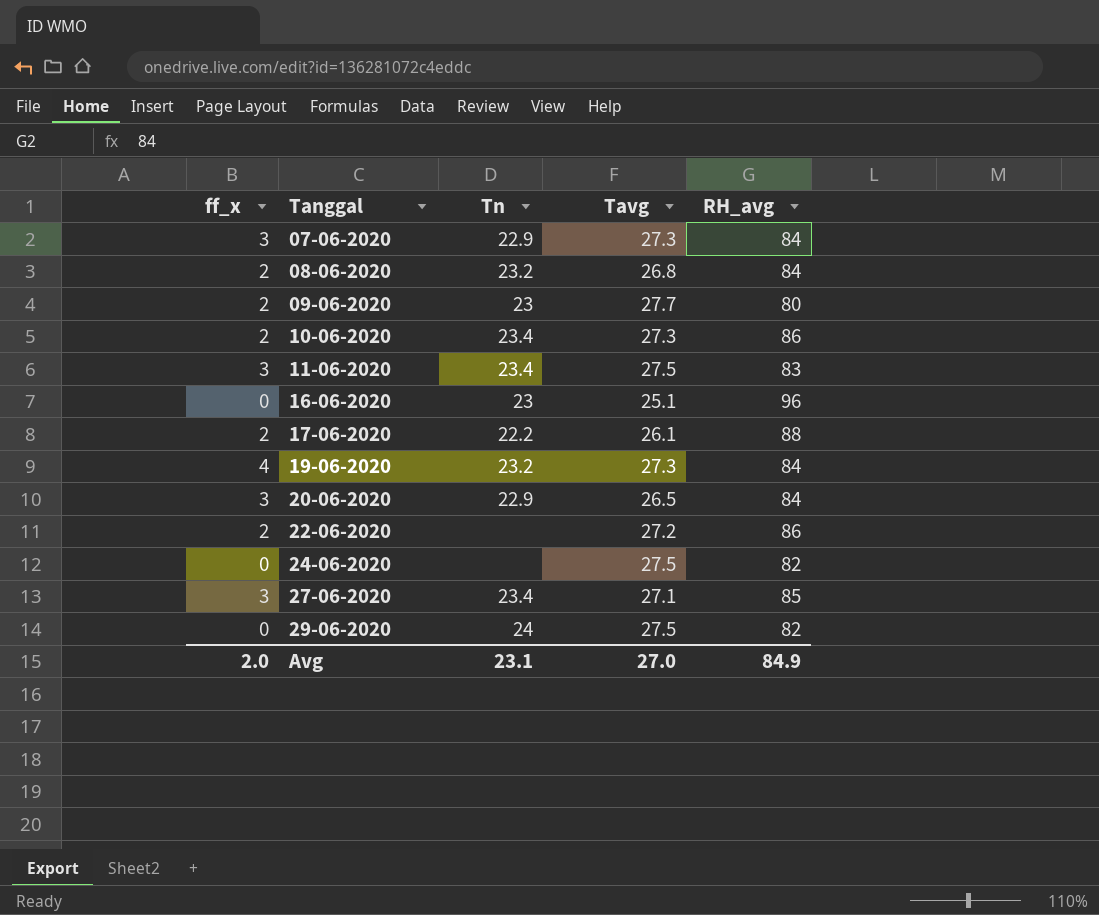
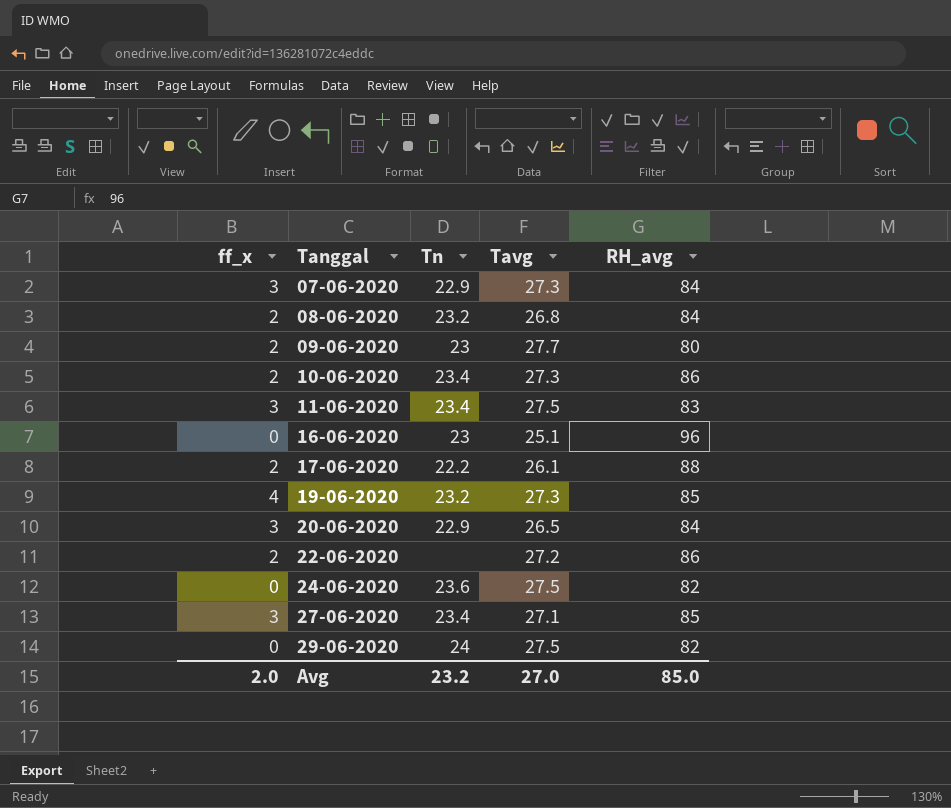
19-06-2020 | RH_avg: 84 -> 85
24-06-2020 | Tn: none -> 23.6
Avg | Tn: 23.1 -> 23.2
Avg | RH_avg: 84.9 -> 85.0

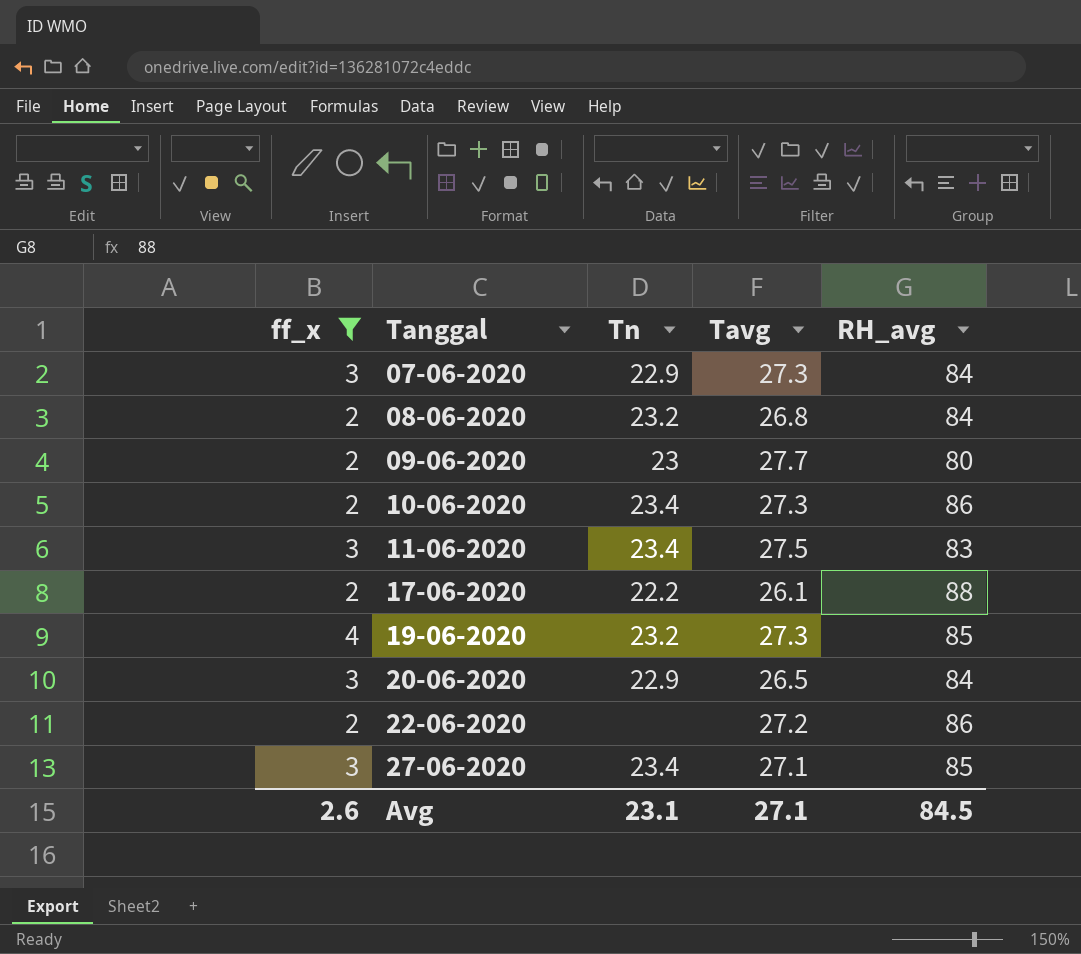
filter: none -> ff_x != 0
Avg | ff_x: 2.0 -> 2.6
Avg | Tn: 23.2 -> 23.1
Avg | Tavg: 27.0 -> 27.1
Avg | RH_avg: 85.0 -> 84.5

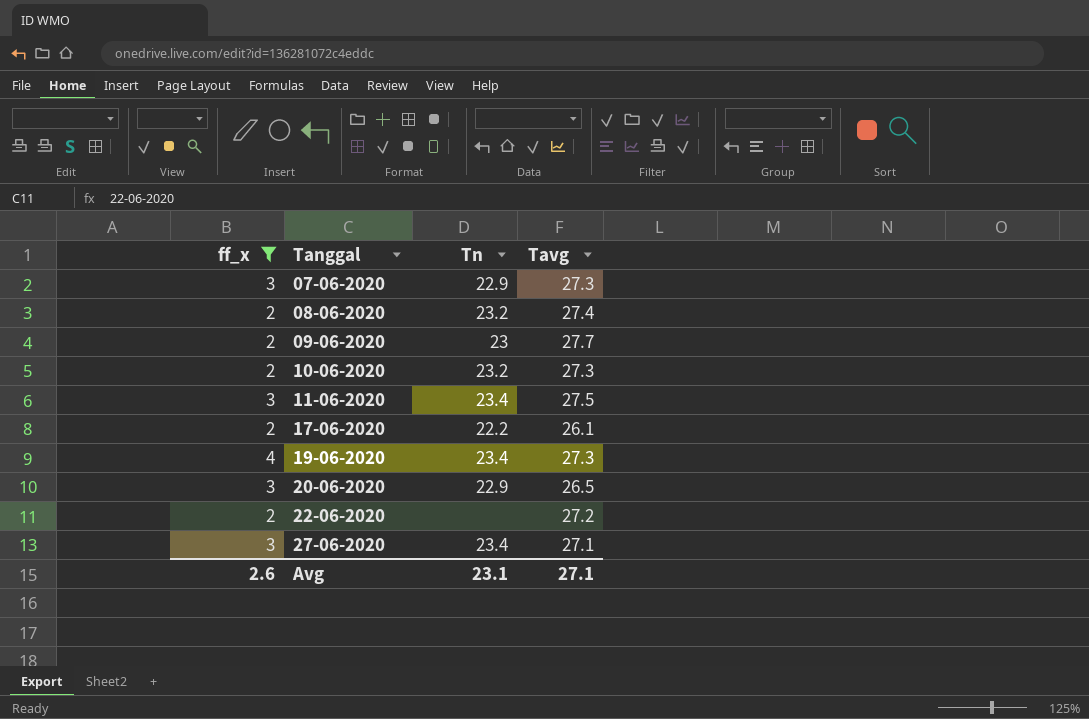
column RH_avg | position: 5 -> none
08-06-2020 | Tavg: 26.8 -> 27.4
10-06-2020 | Tn: 23.4 -> 23.2
19-06-2020 | Tn: 23.2 -> 23.4

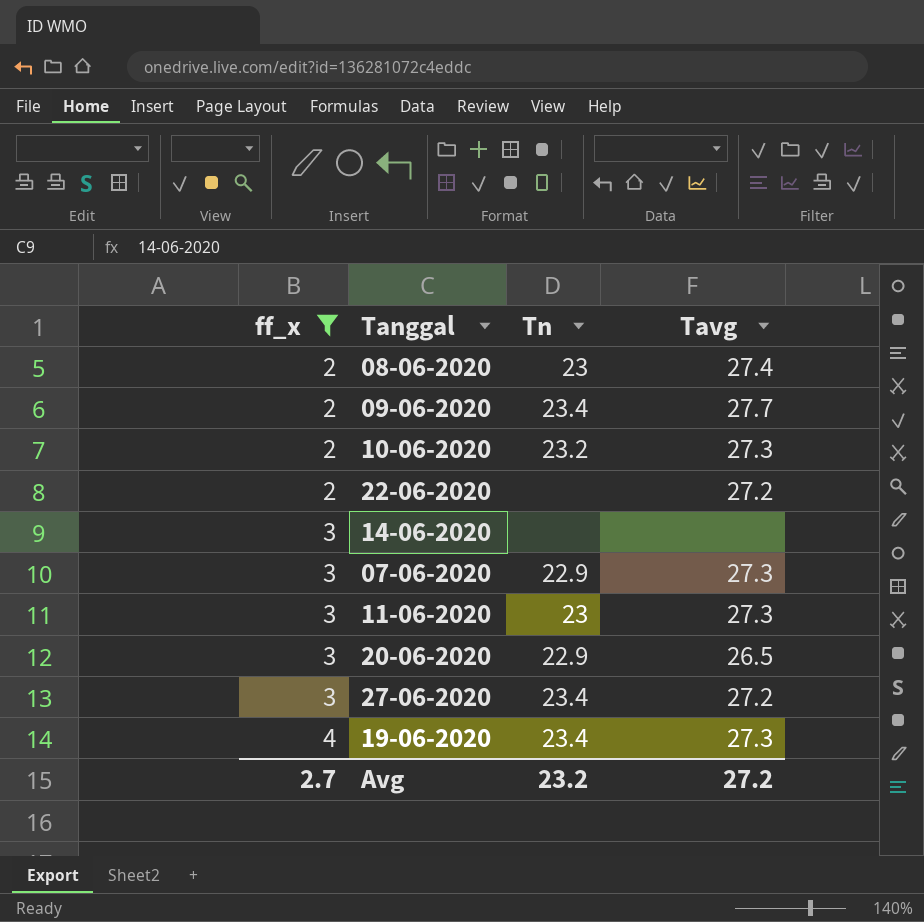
row order: Tanggal ascending -> ff_x ascending
row 17-06-2020: 2 | 22.2 | 26.1 -> none
08-06-2020 | Tn: 23.2 -> 23
09-06-2020 | Tn: 23 -> 23.4
row 14-06-2020: none -> 3 | none | none
11-06-2020 | Tn: 23.4 -> 23
11-06-2020 | Tavg: 27.5 -> 27.3
27-06-2020 | Tavg: 27.1 -> 27.2
Avg | ff_x: 2.6 -> 2.7
Avg | Tn: 23.1 -> 23.2
Avg | Tavg: 27.1 -> 27.2

